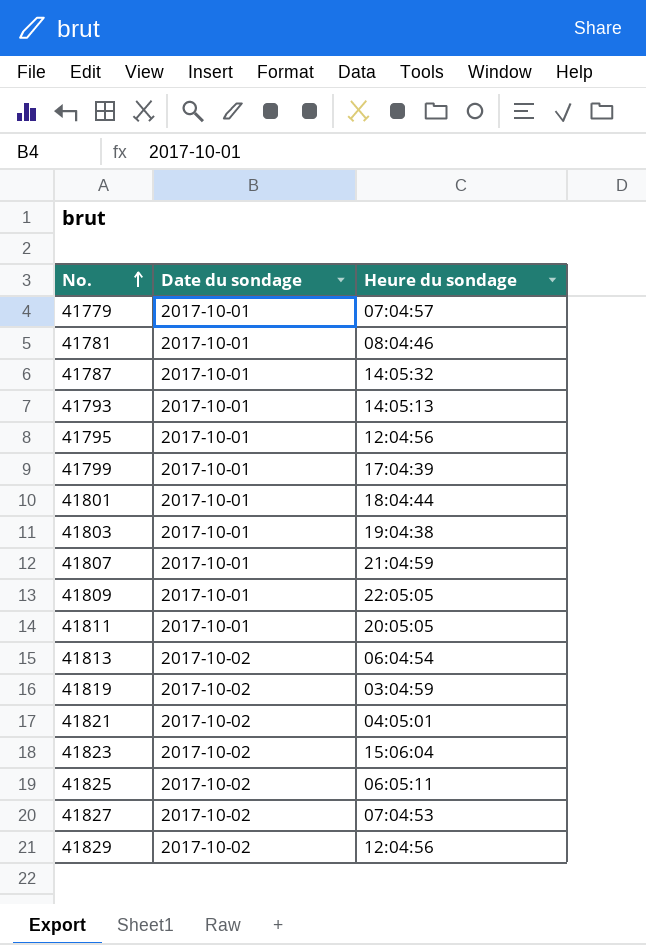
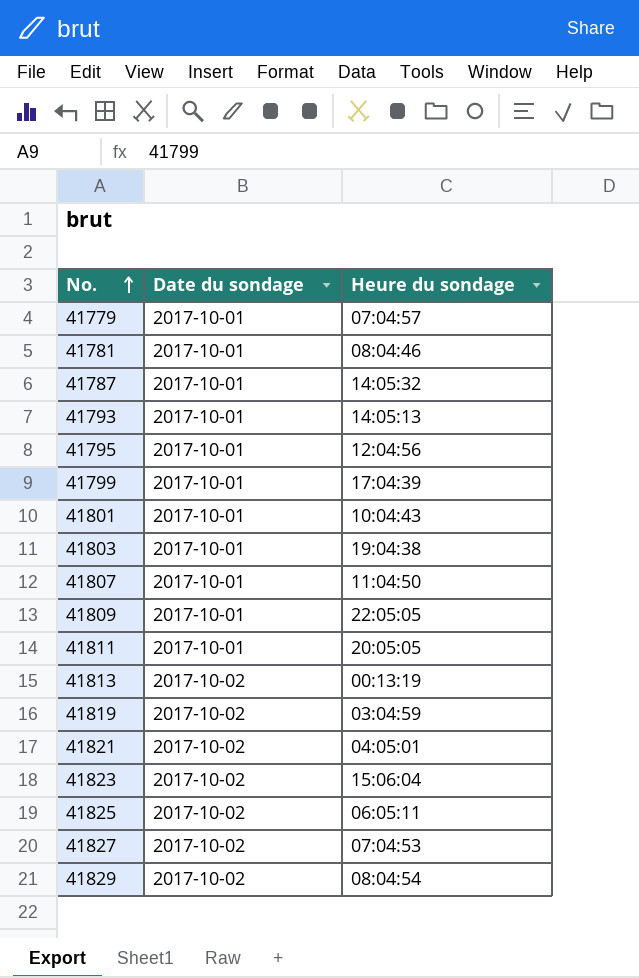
41801 | Heure du sondage: 18:04:44 -> 10:04:43
41807 | Heure du sondage: 21:04:59 -> 11:04:50
41813 | Heure du sondage: 06:04:54 -> 00:13:19
41829 | Heure du sondage: 12:04:56 -> 08:04:54

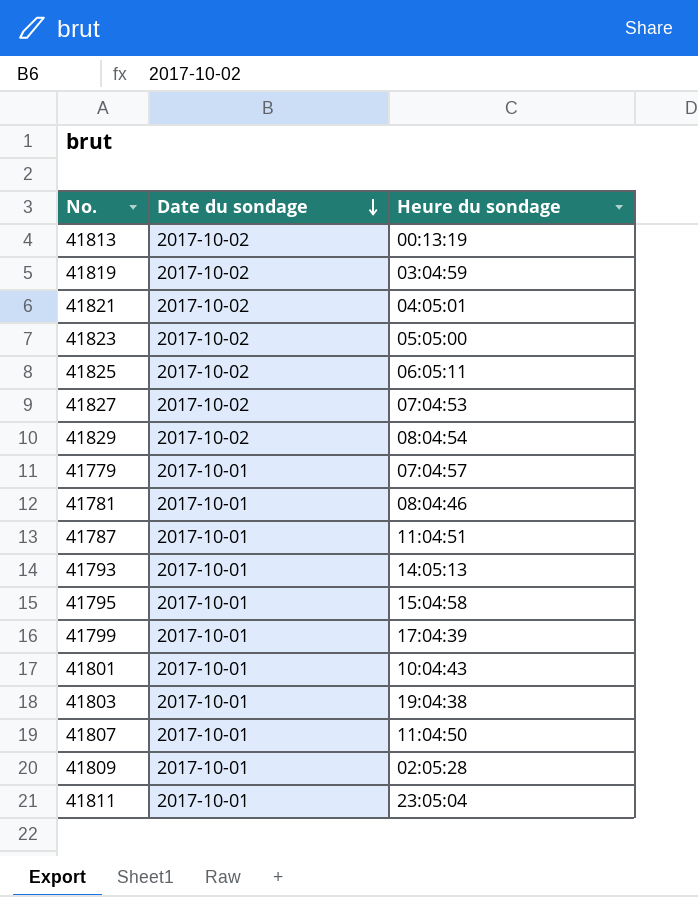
row order: No. ascending -> Date du sondage descending
41823 | Heure du sondage: 15:06:04 -> 05:05:00
41787 | Heure du sondage: 14:05:32 -> 11:04:51
41795 | Heure du sondage: 12:04:56 -> 15:04:58
41809 | Heure du sondage: 22:05:05 -> 02:05:28
41811 | Heure du sondage: 20:05:05 -> 23:05:04

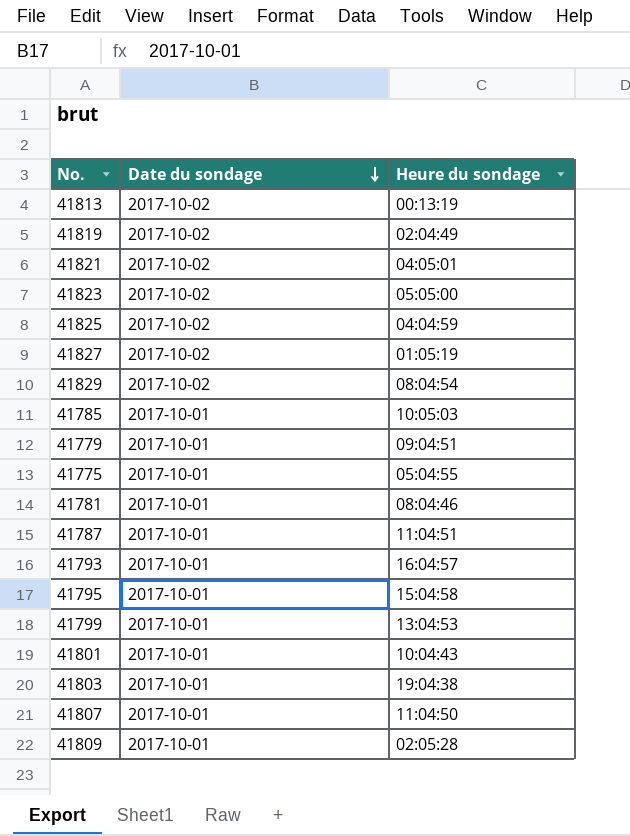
row 41811: 2017-10-01 | 23:05:04 -> none
41819 | Heure du sondage: 03:04:59 -> 02:04:49
41825 | Heure du sondage: 06:05:11 -> 04:04:59
41827 | Heure du sondage: 07:04:53 -> 01:05:19
row 41785: none -> 2017-10-01 | 10:05:03
41779 | Heure du sondage: 07:04:57 -> 09:04:51
row 41775: none -> 2017-10-01 | 05:04:55
41793 | Heure du sondage: 14:05:13 -> 16:04:57
41799 | Heure du sondage: 17:04:39 -> 13:04:53

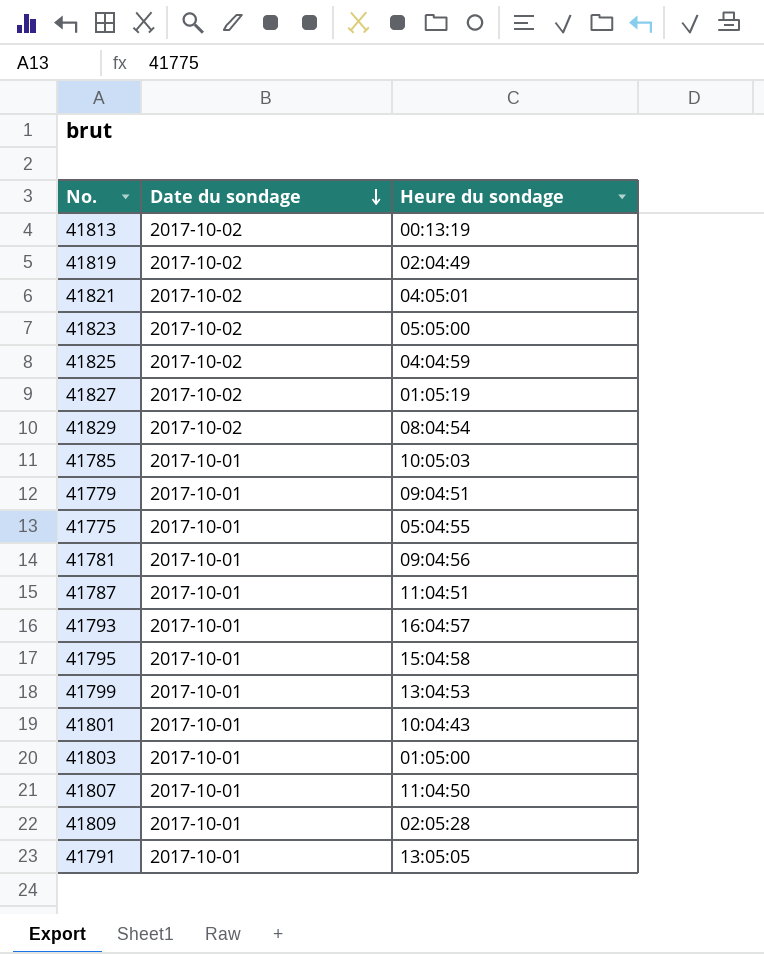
41781 | Heure du sondage: 08:04:46 -> 09:04:56
41803 | Heure du sondage: 19:04:38 -> 01:05:00
row 41791: none -> 2017-10-01 | 13:05:05

